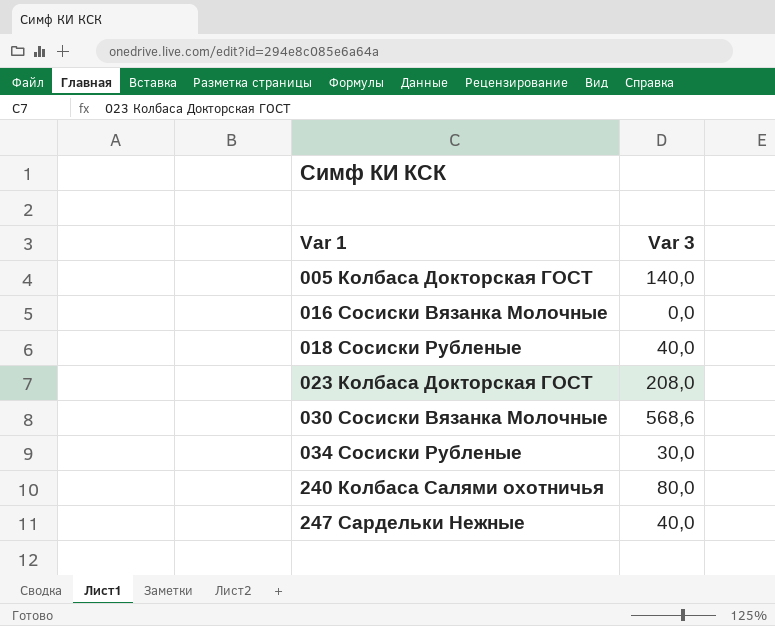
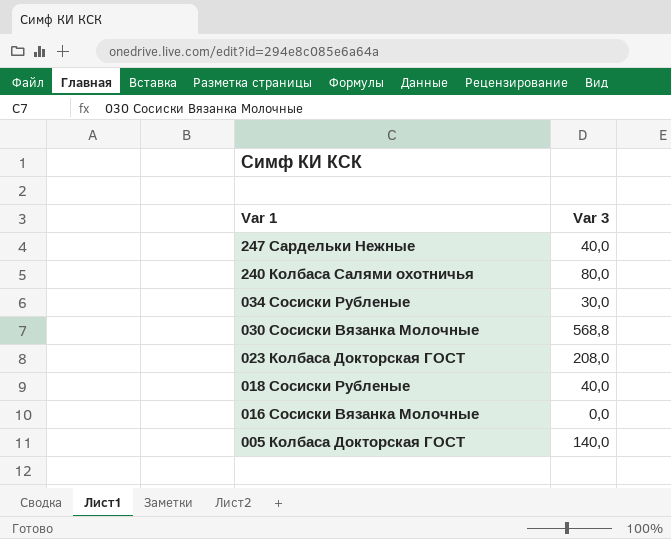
row order: Var 1 ascending -> Var 1 descending
030 Сосиски Вязанка Молочные | Var 3: 568,6 -> 568,8

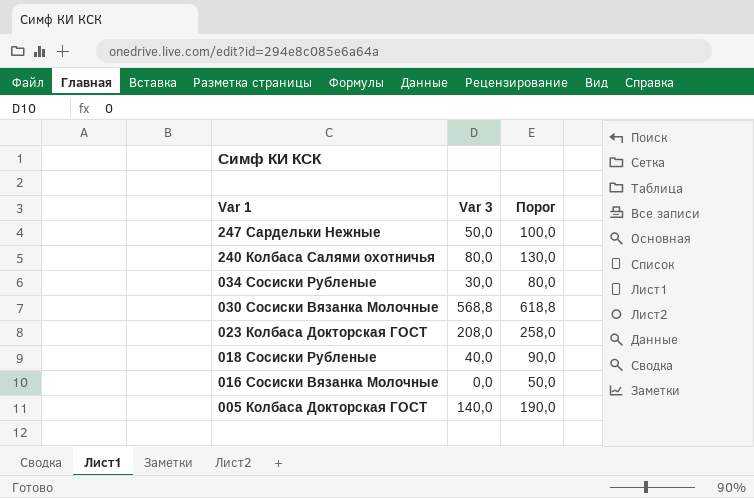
column Порог | formula: none -> [Var 3] + 50
247 Сардельки Нежные | Var 3: 40,0 -> 50,0

